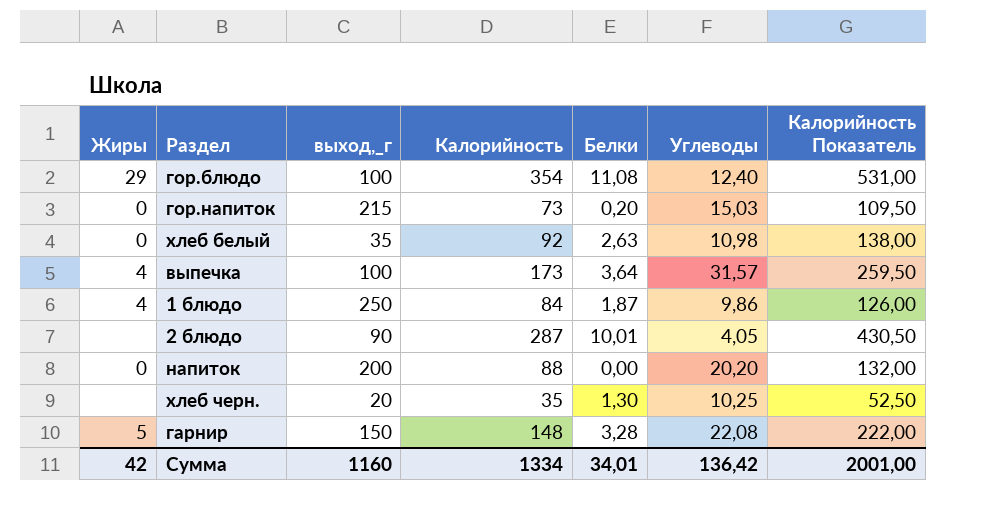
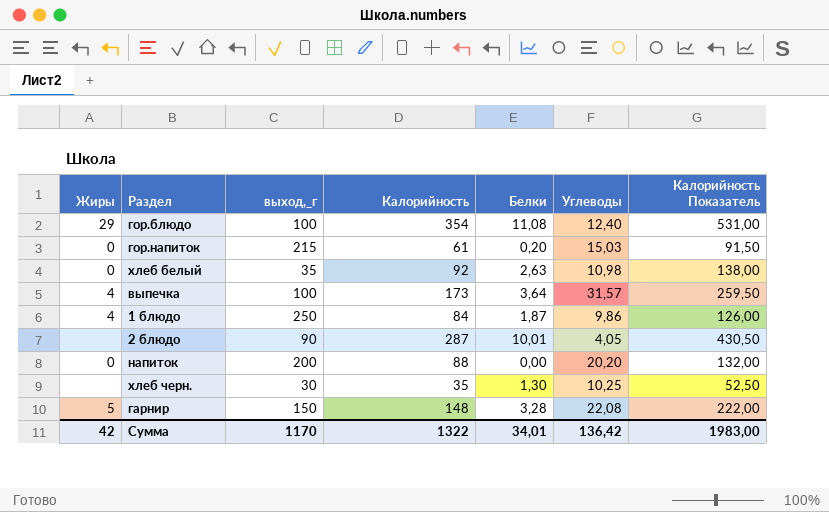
гор.напиток | Калорийность: 73 -> 61
гор.напиток | Калорийность Показатель: 109,50 -> 91,50
хлеб черн. | выход,_г: 20 -> 30
Сумма | выход,_г: 1160 -> 1170
Сумма | Калорийность: 1334 -> 1322
Сумма | Калорийность Показатель: 2001,00 -> 1983,00

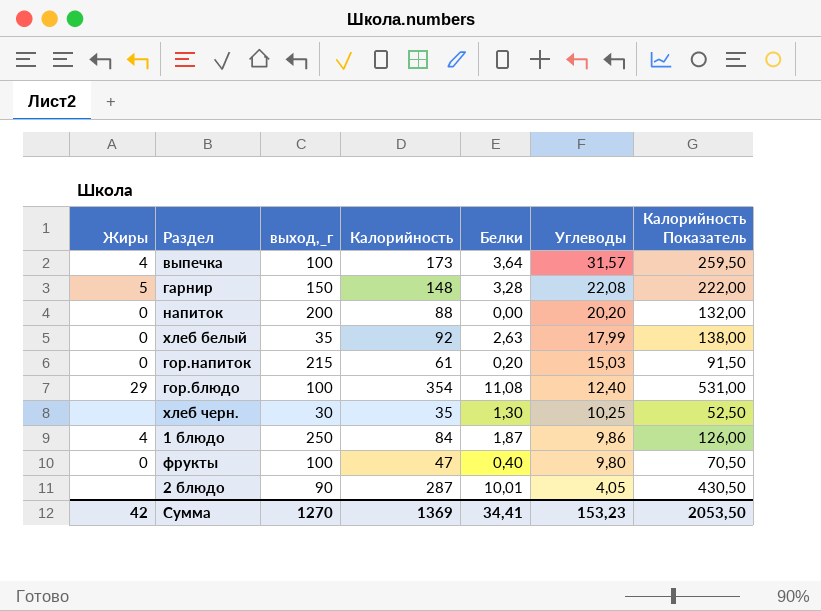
row order: none -> Углеводы descending
хлеб белый | Углеводы: 10,98 -> 17,99
row фрукты: none -> 0 | 100 | 47 | 0,40 | 9,80 | 70,50
Сумма | выход,_г: 1170 -> 1270
Сумма | Калорийность: 1322 -> 1369
Сумма | Белки: 34,01 -> 34,41
Сумма | Углеводы: 136,42 -> 153,23
Сумма | Калорийность Показатель: 1983,00 -> 2053,50

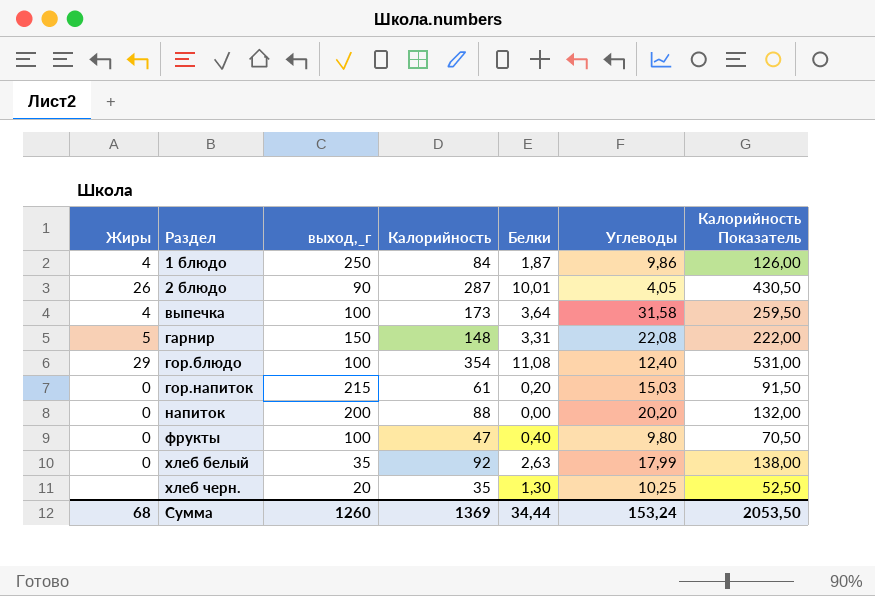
row order: Углеводы descending -> Раздел ascending
2 блюдо | Жиры: none -> 26
выпечка | Углеводы: 31,57 -> 31,58
гарнир | Белки: 3,28 -> 3,31
хлеб черн. | выход,_г: 30 -> 20
Сумма | Жиры: 42 -> 68
Сумма | выход,_г: 1270 -> 1260
Сумма | Белки: 34,41 -> 34,44
Сумма | Углеводы: 153,23 -> 153,24

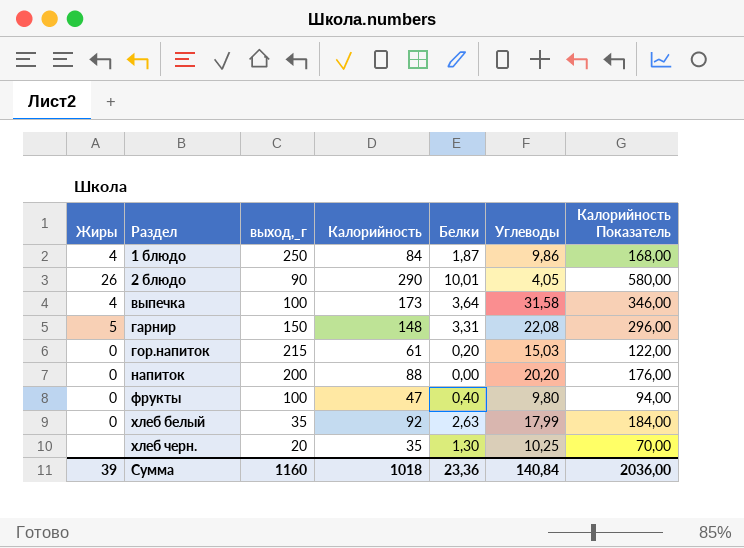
column Калорийность Показатель | formula: [Калорийность] * 1,5 -> [Калорийность] * 2
row гор.блюдо: 29 | 100 | 354 | 11,08 | 12,40 | 531,00 -> none
2 блюдо | Калорийность: 287 -> 290
Сумма | Жиры: 68 -> 39
Сумма | выход,_г: 1260 -> 1160
Сумма | Калорийность: 1369 -> 1018
Сумма | Белки: 34,44 -> 23,36
Сумма | Углеводы: 153,24 -> 140,84
Сумма | Калорийность Показатель: 2053,50 -> 2036,00

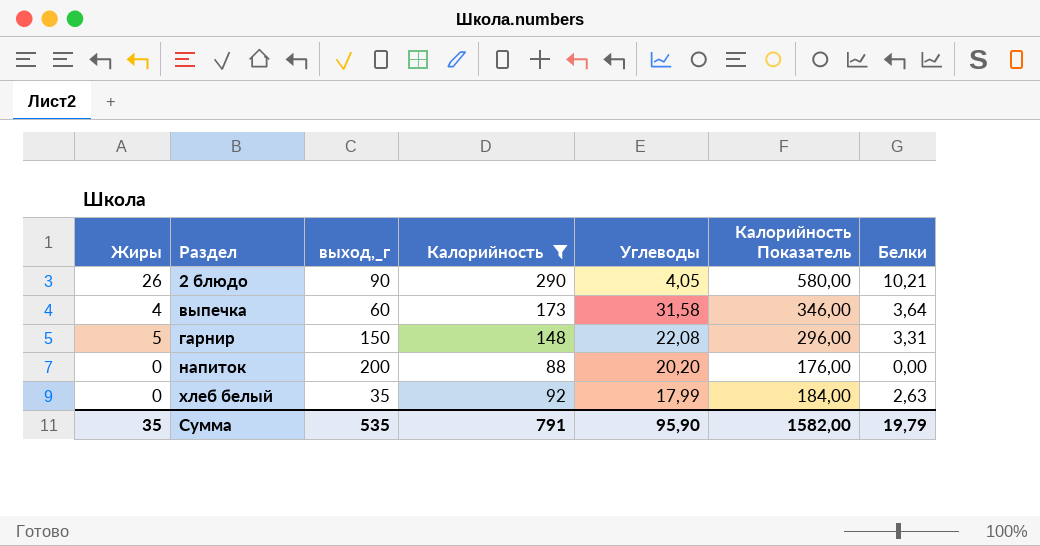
filter: none -> Калорийность >= 88
column Белки | position: 5 -> 7
2 блюдо | Белки: 10,01 -> 10,21
выпечка | выход,_г: 100 -> 60
Сумма | Жиры: 39 -> 35
Сумма | выход,_г: 1160 -> 535
Сумма | Калорийность: 1018 -> 791
Сумма | Углеводы: 140,84 -> 95,90
Сумма | Калорийность Показатель: 2036,00 -> 1582,00
Сумма | Белки: 23,36 -> 19,79

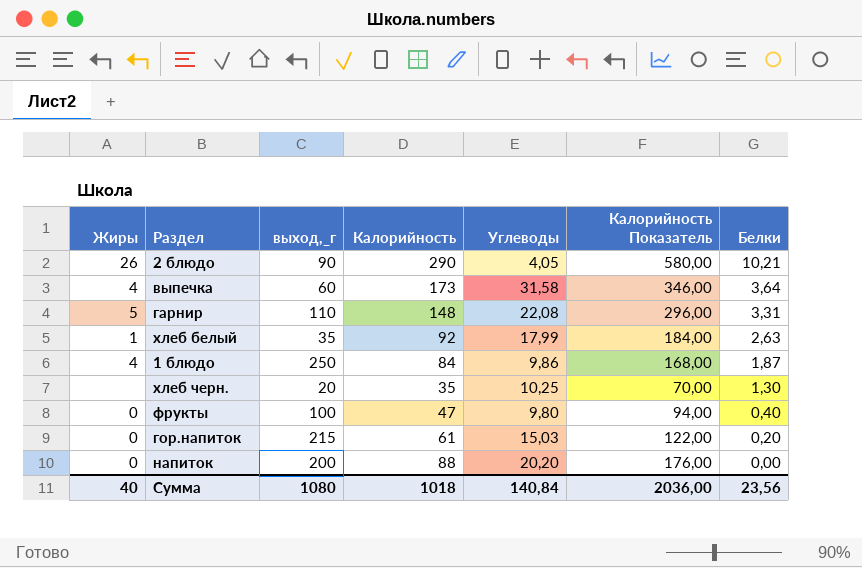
filter: Калорийность >= 88 -> none
row order: Раздел ascending -> Белки descending
гарнир | выход,_г: 150 -> 110
хлеб белый | Жиры: 0 -> 1
Сумма | Жиры: 35 -> 40
Сумма | выход,_г: 535 -> 1080
Сумма | Калорийность: 791 -> 1018
Сумма | Углеводы: 95,90 -> 140,84
Сумма | Калорийность Показатель: 1582,00 -> 2036,00
Сумма | Белки: 19,79 -> 23,56

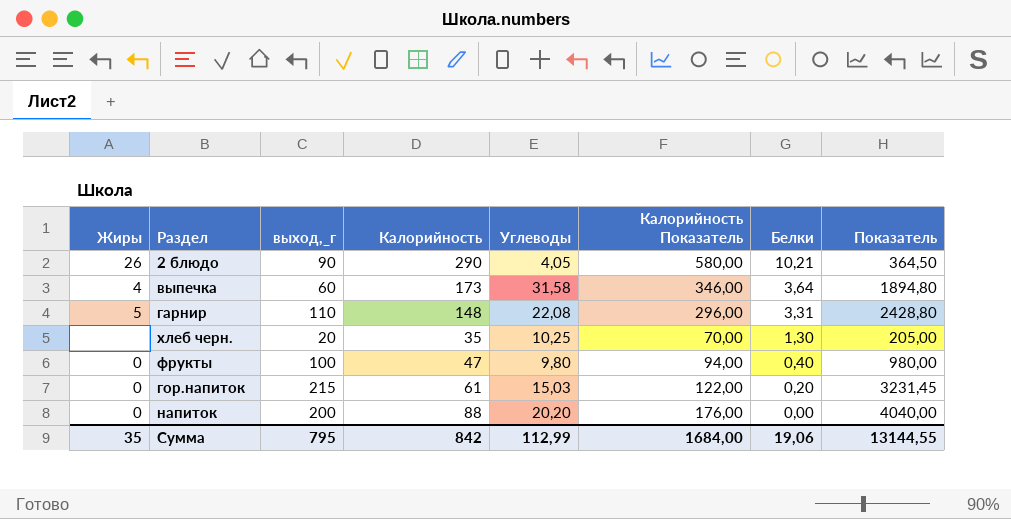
column Показатель | formula: none -> [выход,_г] * [Углеводы]
row хлеб белый: 1 | 35 | 92 | 17,99 | 184,00 | 2,63 -> none
row 1 блюдо: 4 | 250 | 84 | 9,86 | 168,00 | 1,87 -> none
Сумма | Жиры: 40 -> 35
Сумма | выход,_г: 1080 -> 795
Сумма | Калорийность: 1018 -> 842
Сумма | Углеводы: 140,84 -> 112,99
Сумма | Калорийность Показатель: 2036,00 -> 1684,00
Сумма | Белки: 23,56 -> 19,06

